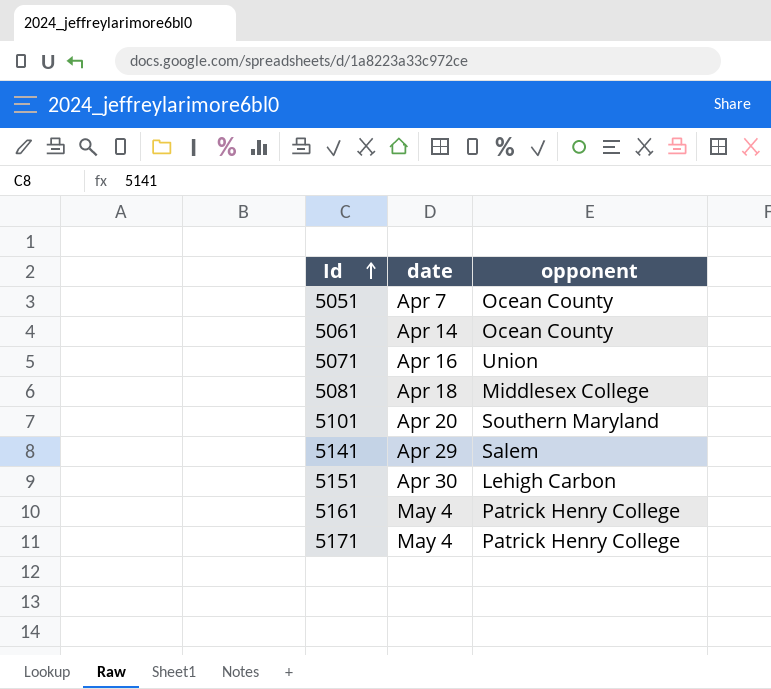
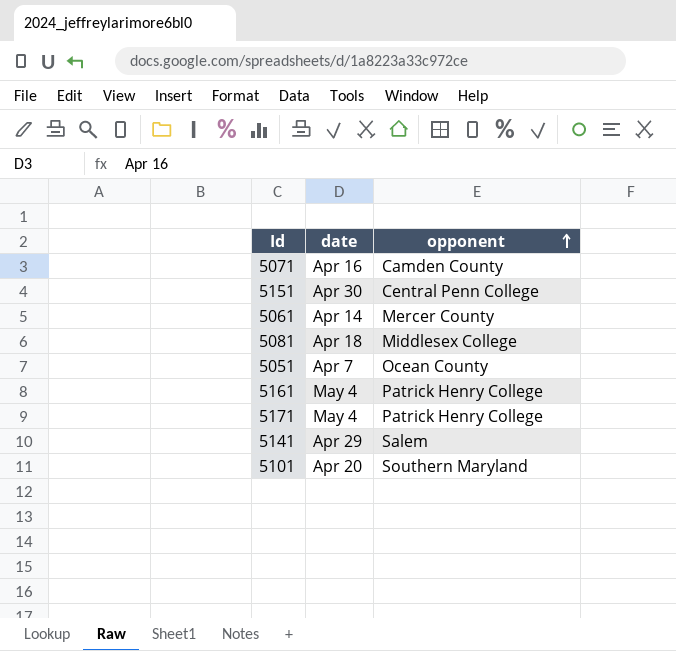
row order: Id ascending -> opponent ascending
5071 | opponent: Union -> Camden County
5151 | opponent: Lehigh Carbon -> Central Penn College
5061 | opponent: Ocean County -> Mercer County

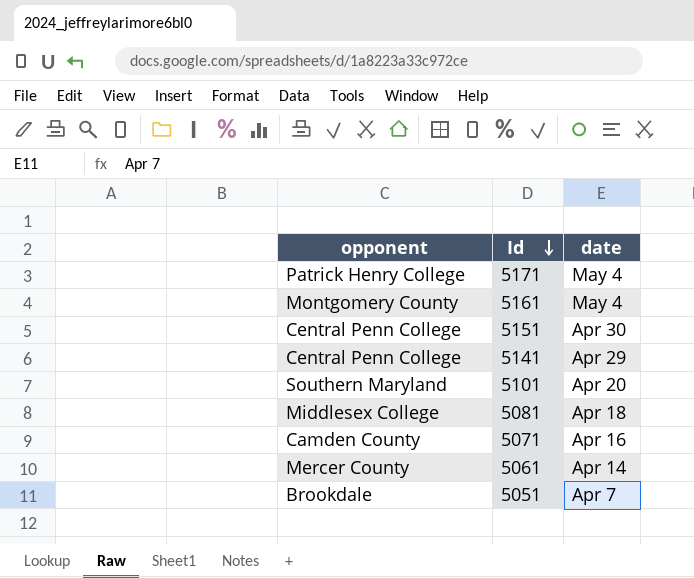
row order: opponent ascending -> Id descending
column opponent | position: 3 -> 1
5161 | opponent: Patrick Henry College -> Montgomery County
5141 | opponent: Salem -> Central Penn College
5051 | opponent: Ocean County -> Brookdale

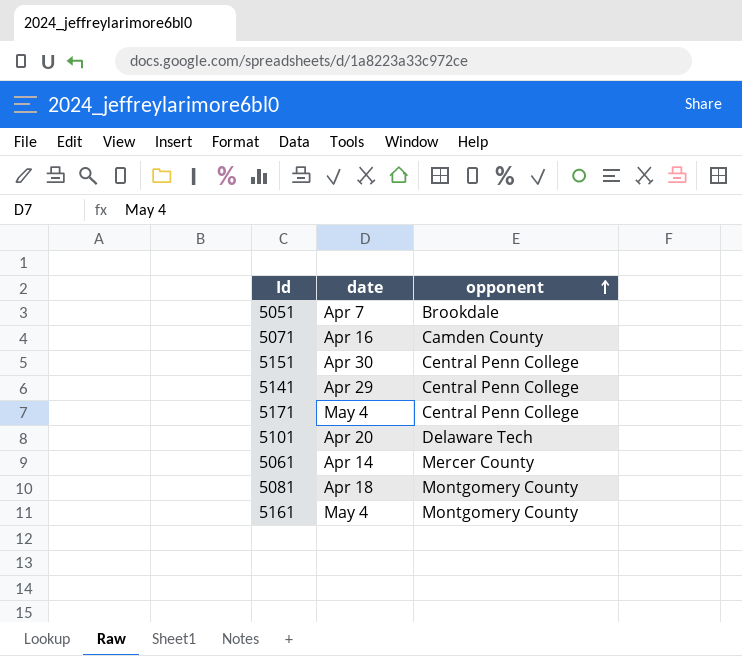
row order: Id descending -> opponent ascending
column opponent | position: 1 -> 3
5171 | opponent: Patrick Henry College -> Central Penn College
5101 | opponent: Southern Maryland -> Delaware Tech
5081 | opponent: Middlesex College -> Montgomery County

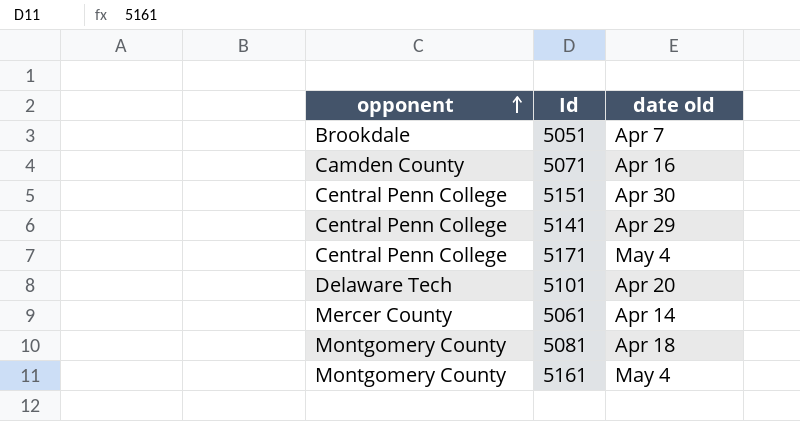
column opponent | position: 3 -> 1
column name: date -> date old

